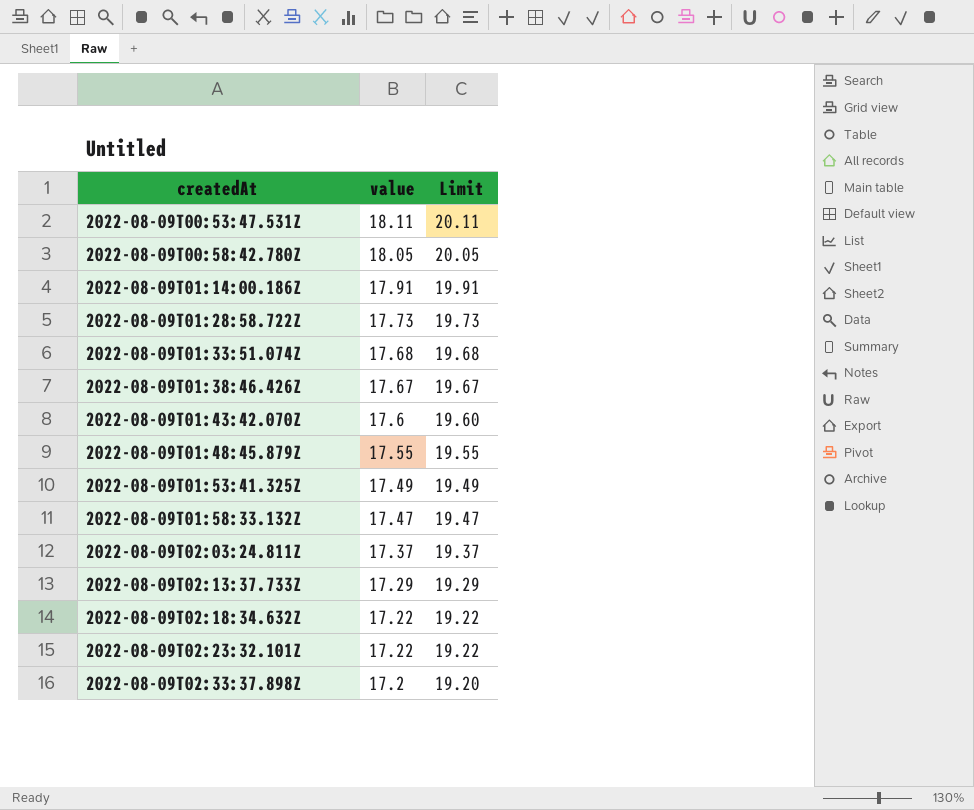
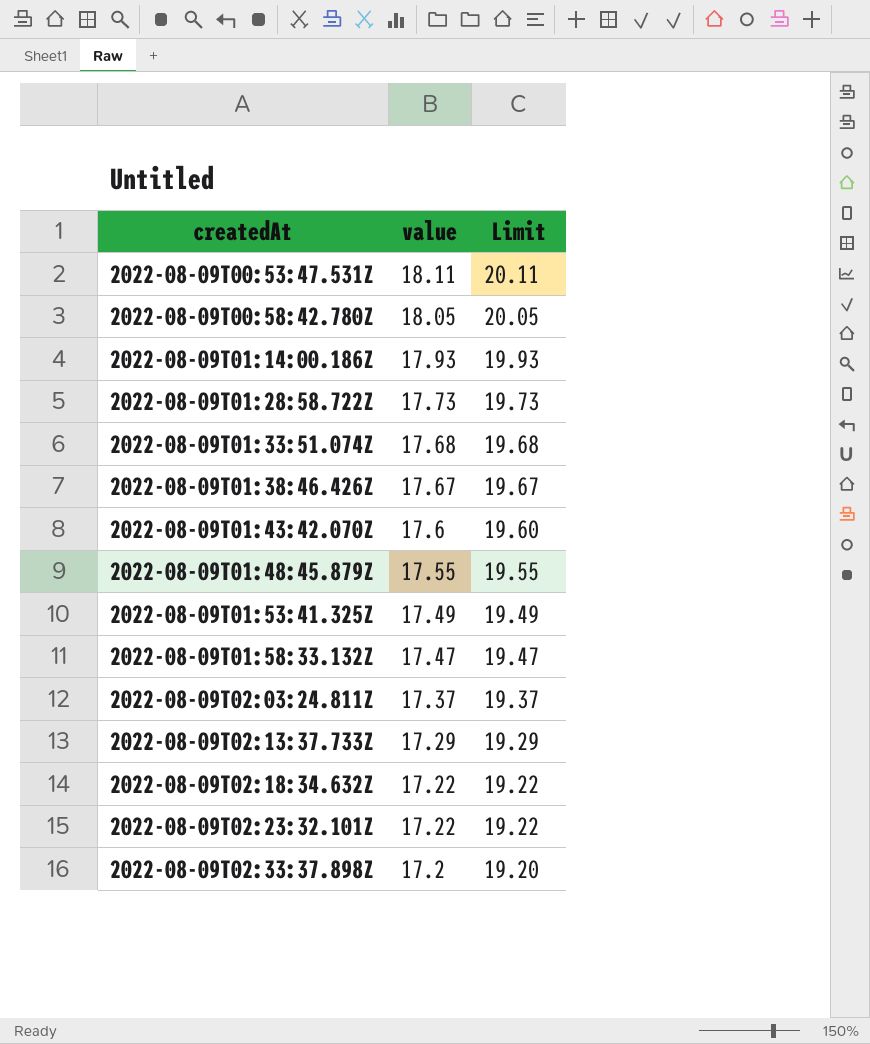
2022-08-09T01:14:00.186Z | value: 17.91 -> 17.93
2022-08-09T01:14:00.186Z | Limit: 19.91 -> 19.93

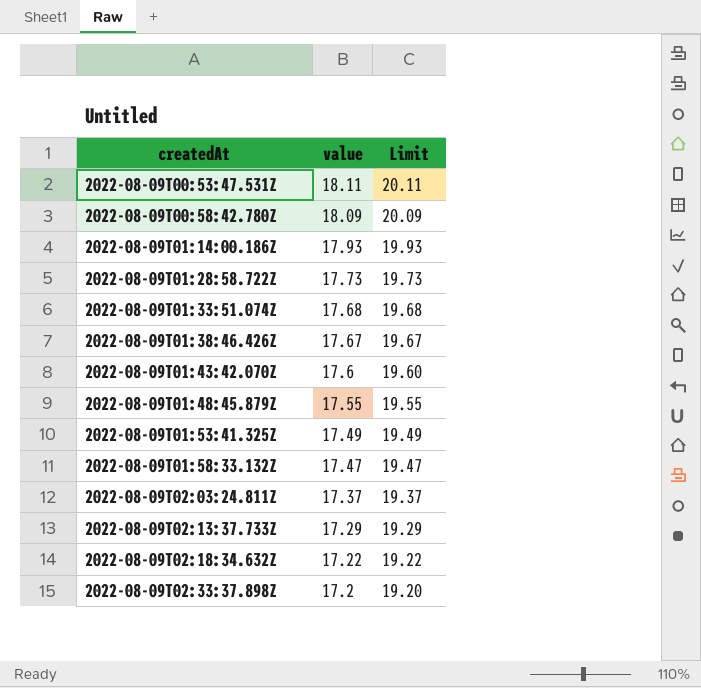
row 2022-08-09T02:23:32.101Z: 17.22 | 19.22 -> none
2022-08-09T00:58:42.780Z | value: 18.05 -> 18.09
2022-08-09T00:58:42.780Z | Limit: 20.05 -> 20.09

